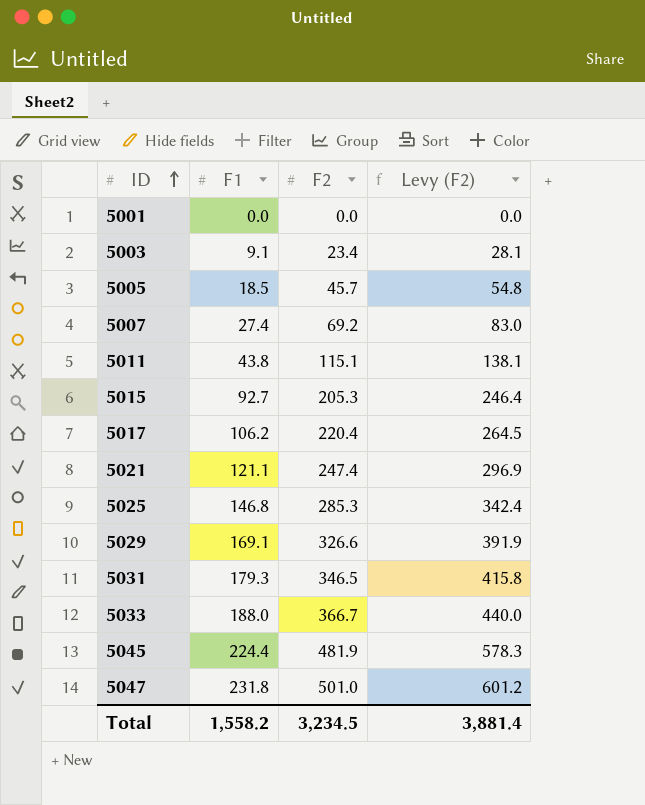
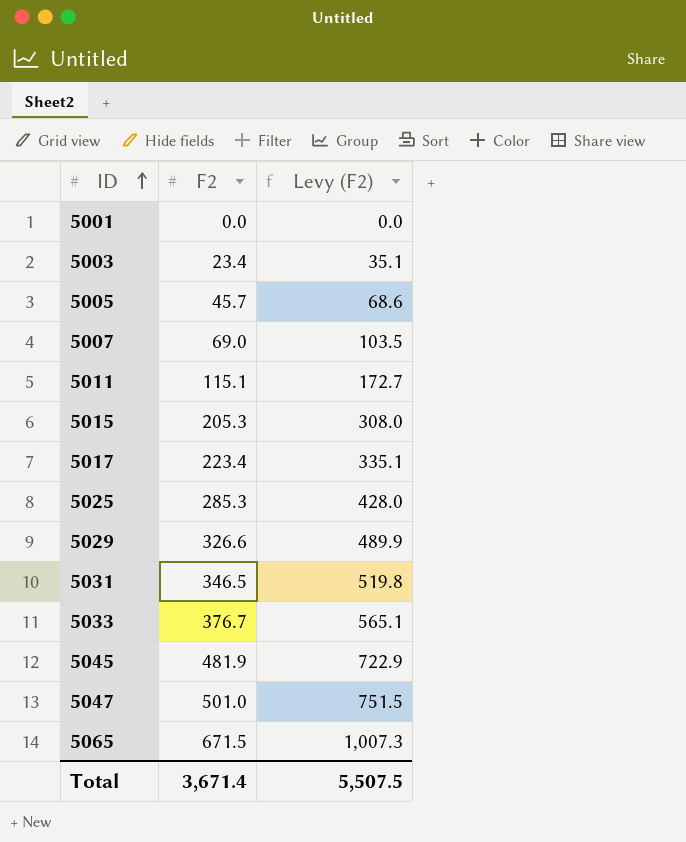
column F1 | position: 2 -> none
column Levy (F2) | formula: [F2] * 1.2 -> [F2] * 1.5
row 5021: 121.1 | 247.4 | 296.9 -> none
5007 | F2: 69.2 -> 69.0
5017 | F2: 220.4 -> 223.4
5033 | F2: 366.7 -> 376.7
row 5065: none -> 671.5 | 1,007.3
Total | F2: 3,234.5 -> 3,671.4
Total | Levy (F2): 3,881.4 -> 5,507.5

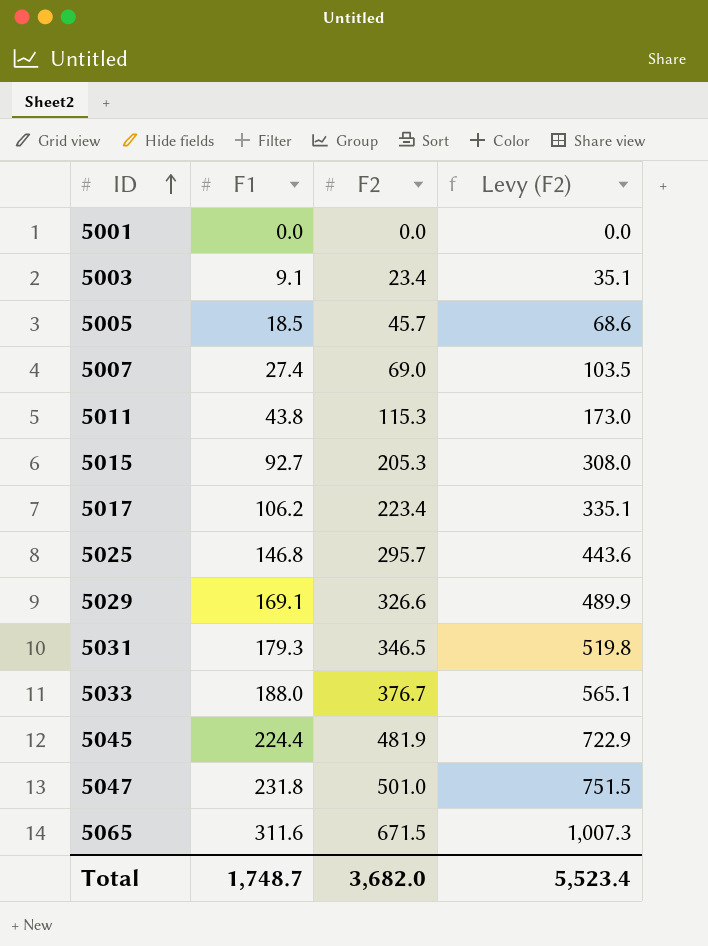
column F1 | position: none -> 2
5011 | F2: 115.1 -> 115.3
5011 | Levy (F2): 172.7 -> 173.0
5025 | F2: 285.3 -> 295.7
5025 | Levy (F2): 428.0 -> 443.6
Total | F2: 3,671.4 -> 3,682.0
Total | Levy (F2): 5,507.5 -> 5,523.4

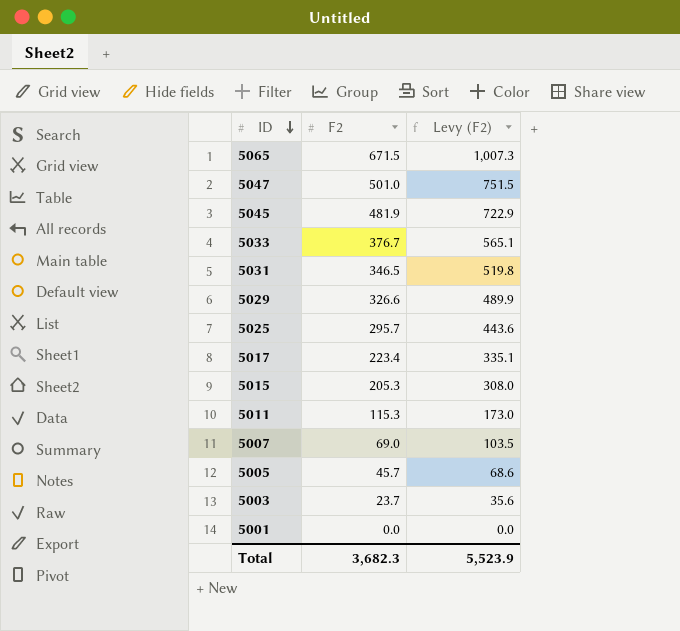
row order: ID ascending -> ID descending
column F1 | position: 2 -> none
5003 | F2: 23.4 -> 23.7
5003 | Levy (F2): 35.1 -> 35.6
Total | F2: 3,682.0 -> 3,682.3
Total | Levy (F2): 5,523.4 -> 5,523.9

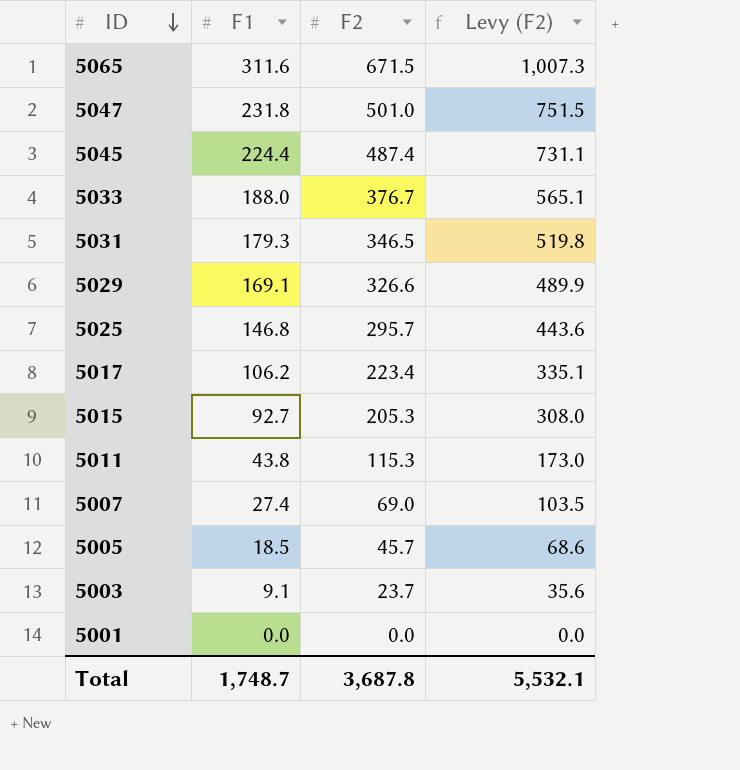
column F1 | position: none -> 2
5045 | F2: 481.9 -> 487.4
5045 | Levy (F2): 722.9 -> 731.1
Total | F2: 3,682.3 -> 3,687.8
Total | Levy (F2): 5,523.9 -> 5,532.1

